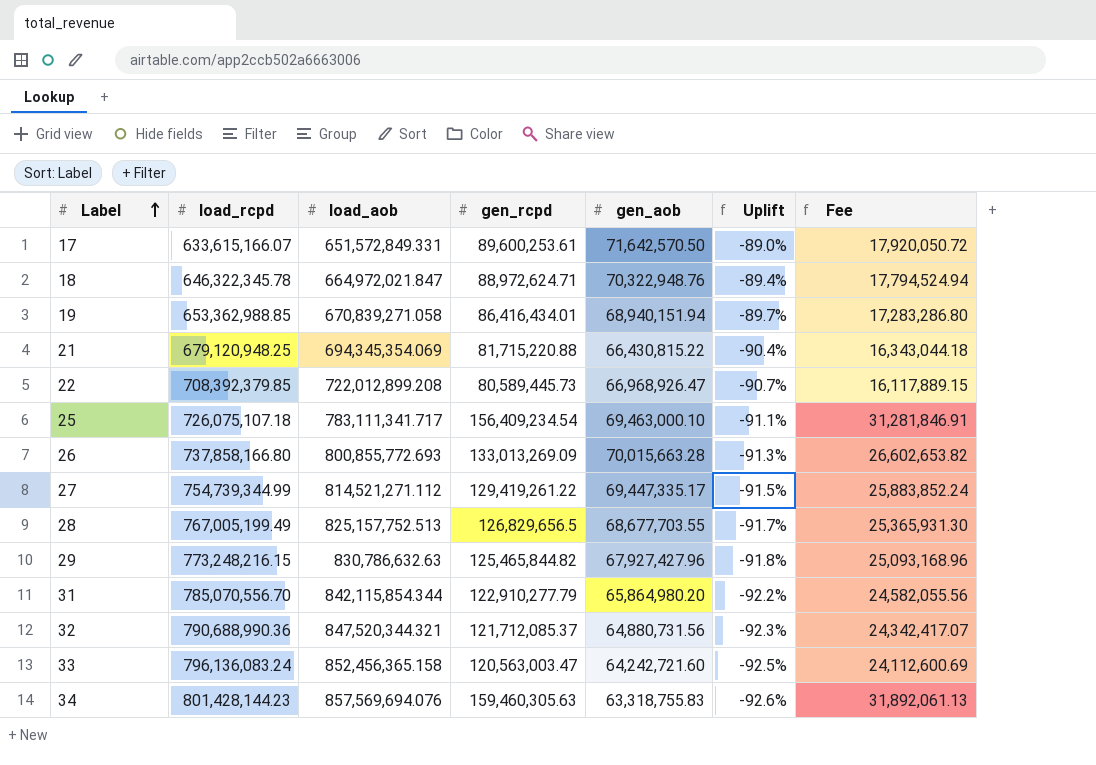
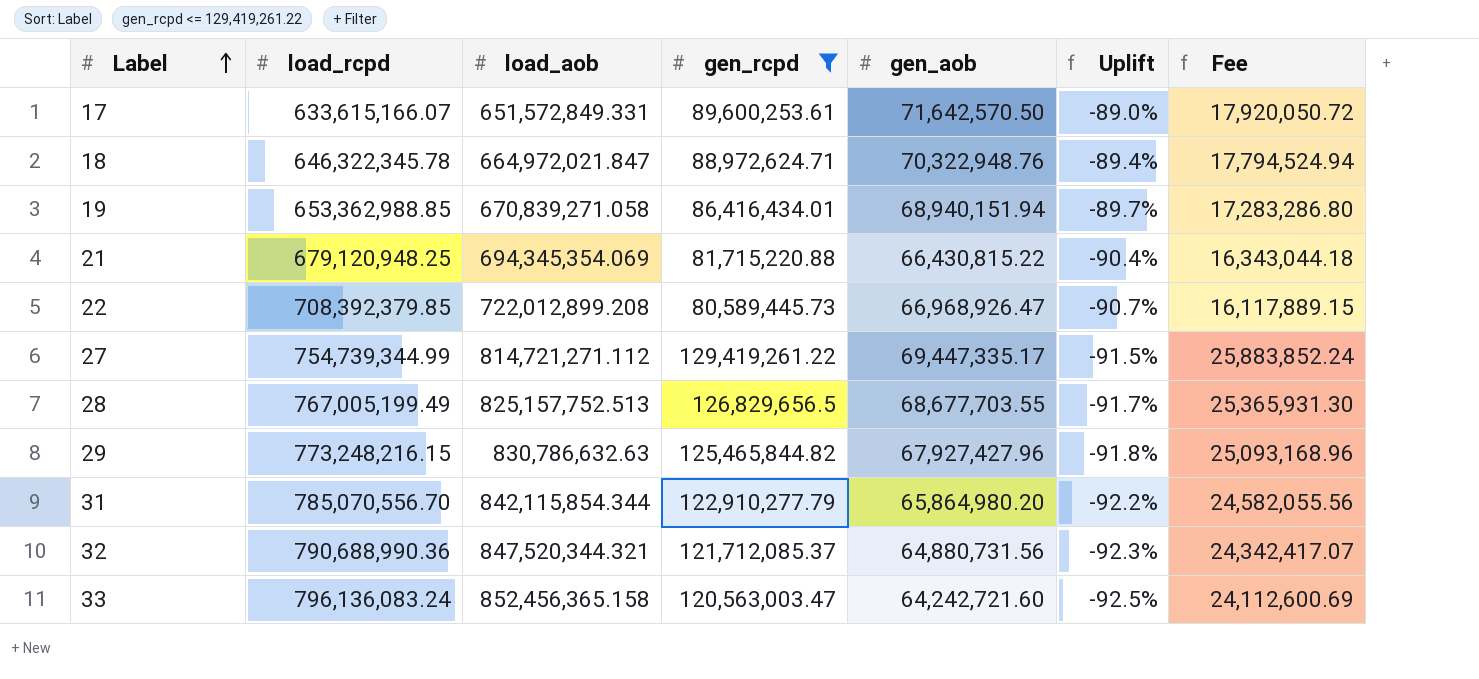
filter: none -> gen_rcpd <= 129,419,261.22
27 | load_aob: 814,521,271.112 -> 814,721,271.112

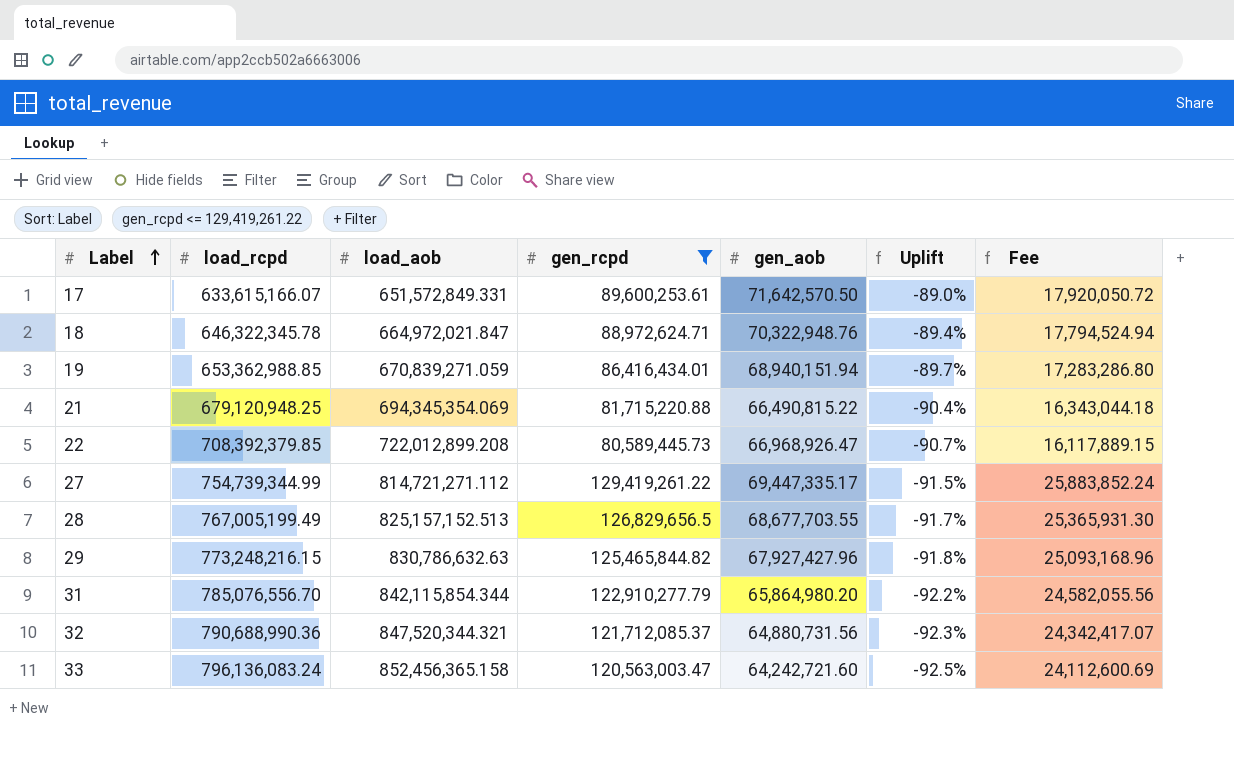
19 | load_aob: 670,839,271.058 -> 670,839,271.059
21 | gen_aob: 66,430,815.22 -> 66,490,815.22
28 | load_aob: 825,157,752.513 -> 825,157,152.513
31 | load_rcpd: 785,070,556.70 -> 785,076,556.70

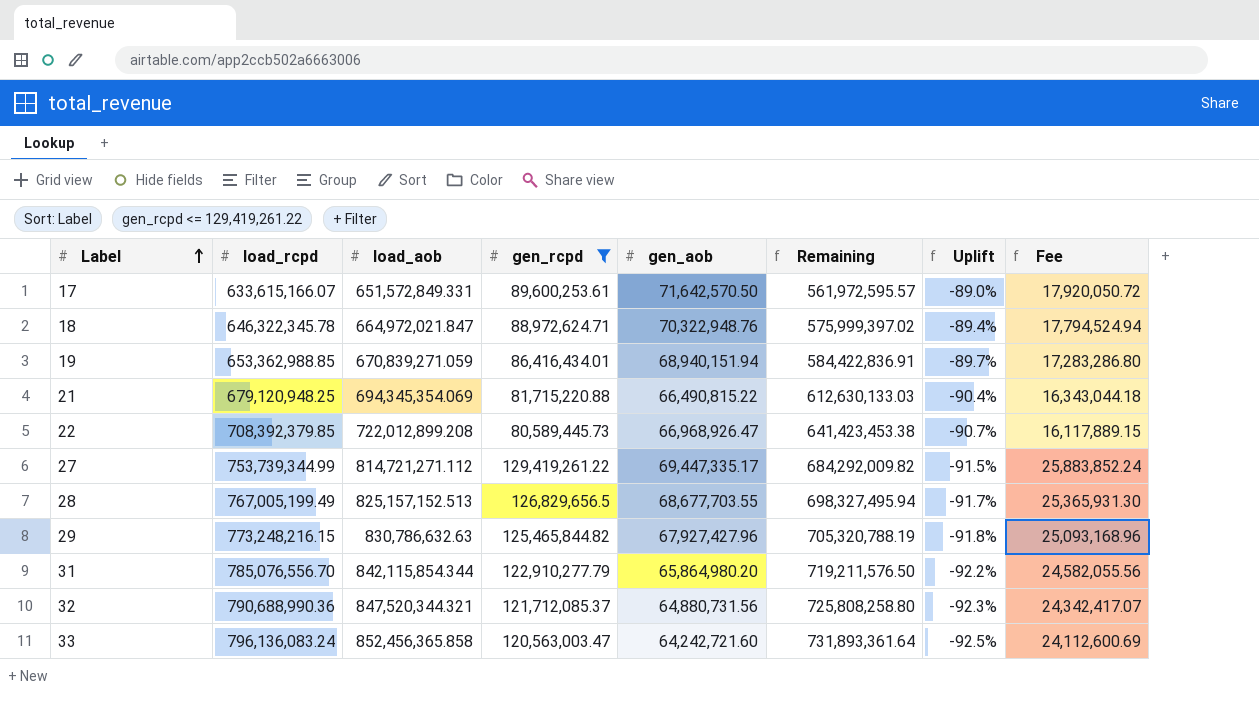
column Remaining | formula: none -> [load_rcpd] - [gen_aob]
27 | load_rcpd: 754,739,344.99 -> 753,739,344.99
33 | load_aob: 852,456,365.158 -> 852,456,365.858

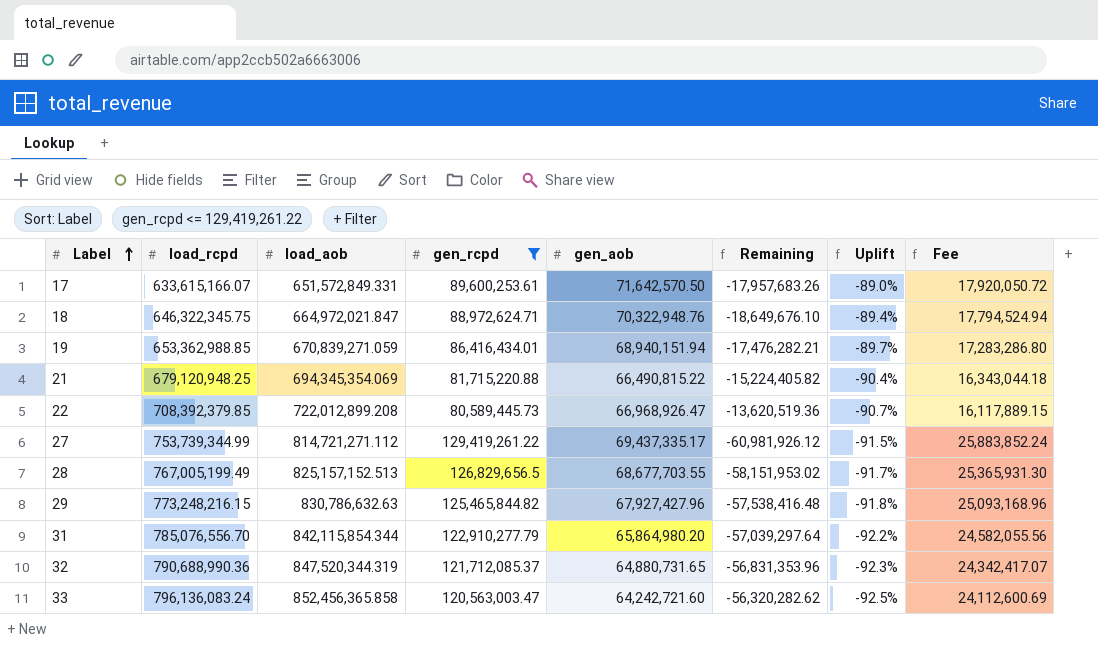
column Remaining | formula: [load_rcpd] - [gen_aob] -> [load_rcpd] - [load_aob]
18 | load_rcpd: 646,322,345.78 -> 646,322,345.75
27 | gen_aob: 69,447,335.17 -> 69,437,335.17
32 | load_aob: 847,520,344.321 -> 847,520,344.319
32 | gen_aob: 64,880,731.56 -> 64,880,731.65

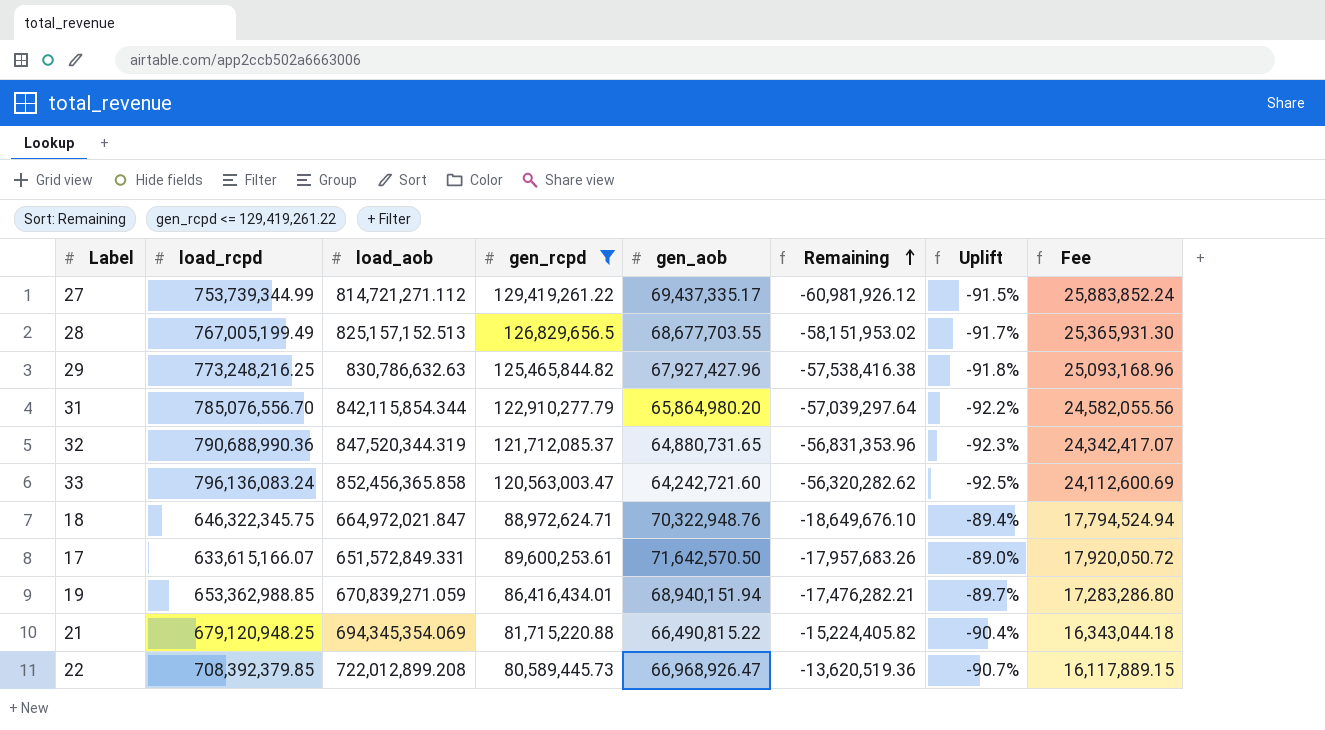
row order: Label ascending -> Remaining ascending
29 | load_rcpd: 773,248,216.15 -> 773,248,216.25
29 | Remaining: -57,538,416.48 -> -57,538,416.38

